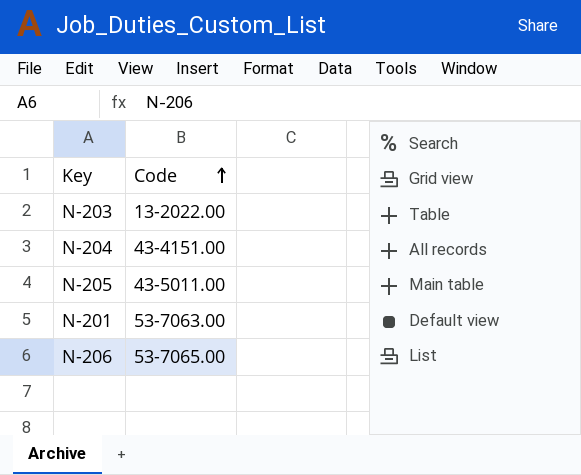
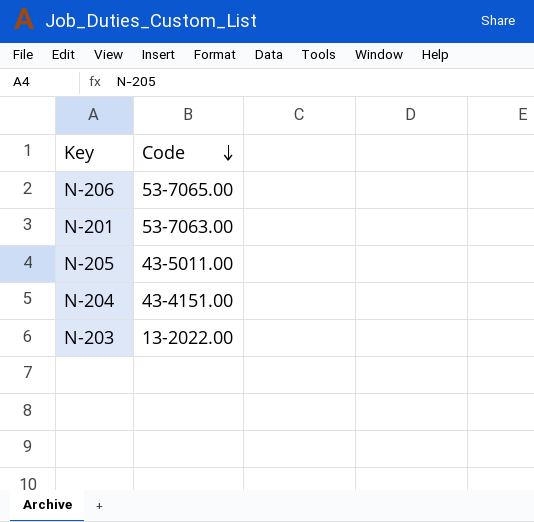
row order: Code ascending -> Code descending

